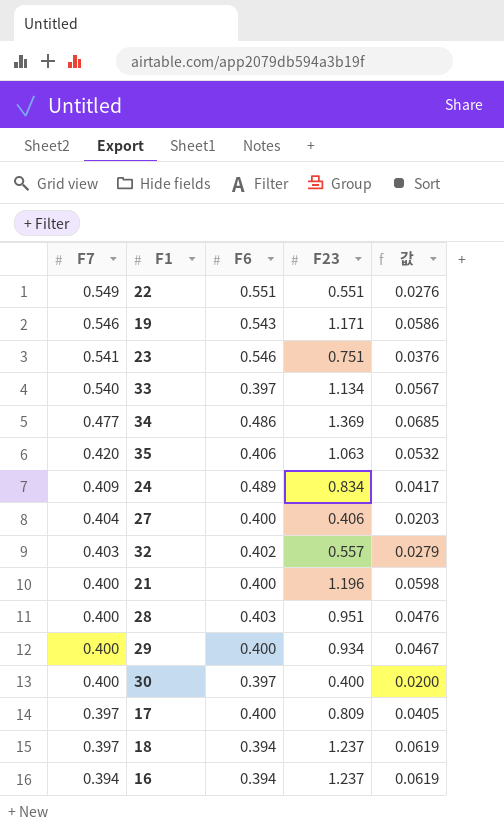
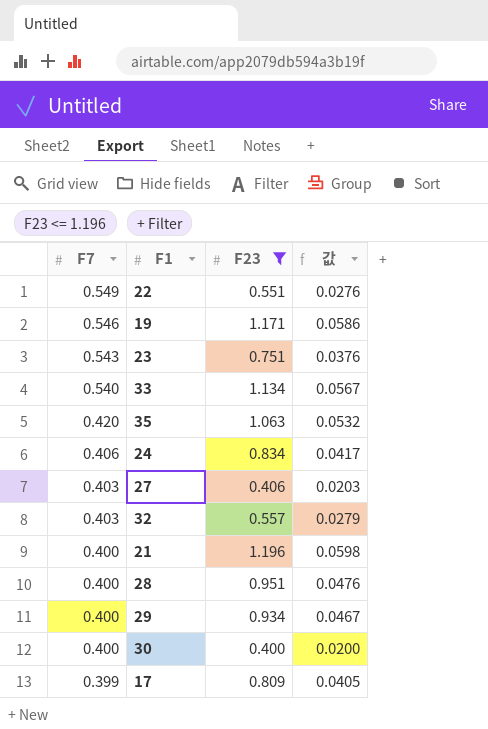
filter: none -> F23 <= 1.196
column F6 | position: 3 -> none
23 | F7: 0.541 -> 0.543
24 | F7: 0.409 -> 0.406
27 | F7: 0.404 -> 0.403
17 | F7: 0.397 -> 0.399

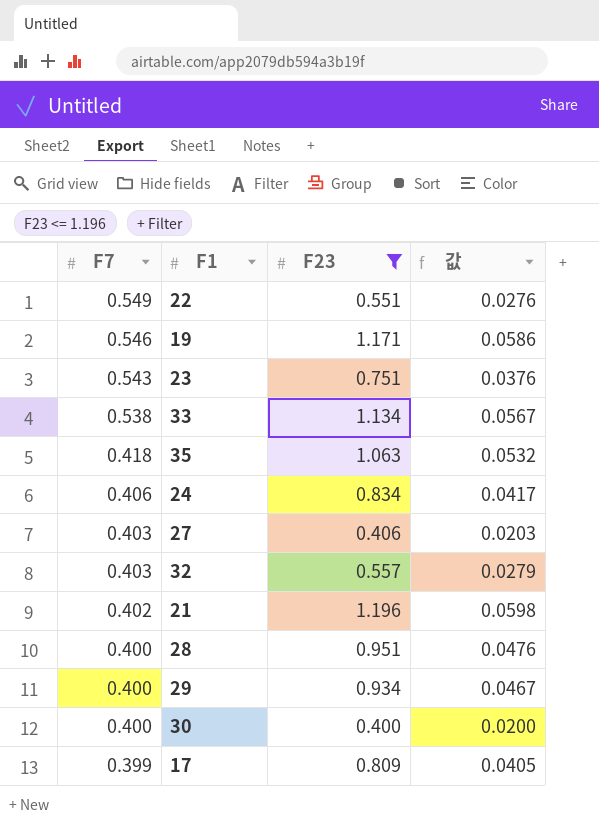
33 | F7: 0.540 -> 0.538
35 | F7: 0.420 -> 0.418
21 | F7: 0.400 -> 0.402

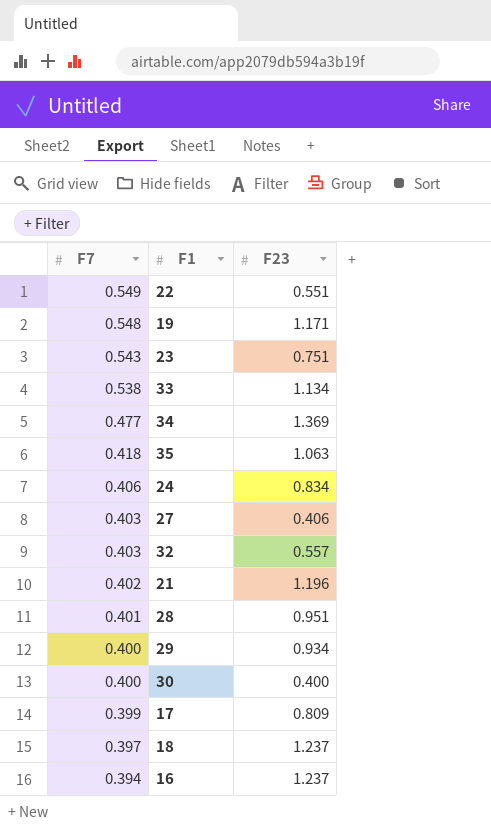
filter: F23 <= 1.196 -> none
column 값 | formula: [F23] * 0.05 -> none
19 | F7: 0.546 -> 0.548
28 | F7: 0.400 -> 0.401

